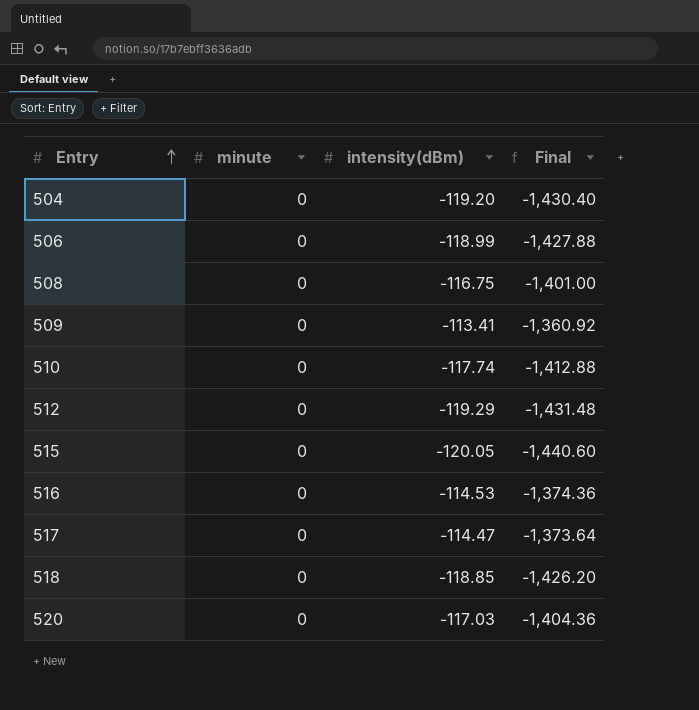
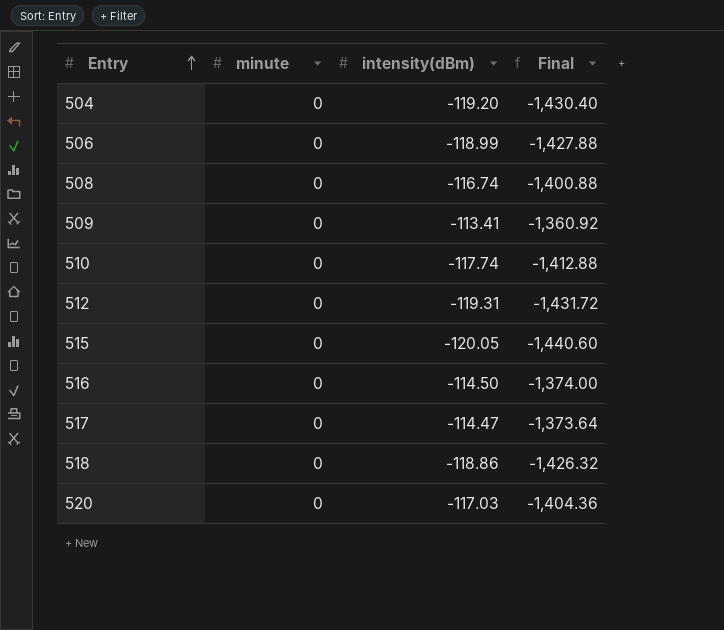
508 | intensity(dBm): -116.75 -> -116.74
508 | Final: -1,401.00 -> -1,400.88
512 | intensity(dBm): -119.29 -> -119.31
512 | Final: -1,431.48 -> -1,431.72
516 | intensity(dBm): -114.53 -> -114.50
516 | Final: -1,374.36 -> -1,374.00
518 | intensity(dBm): -118.85 -> -118.86
518 | Final: -1,426.20 -> -1,426.32

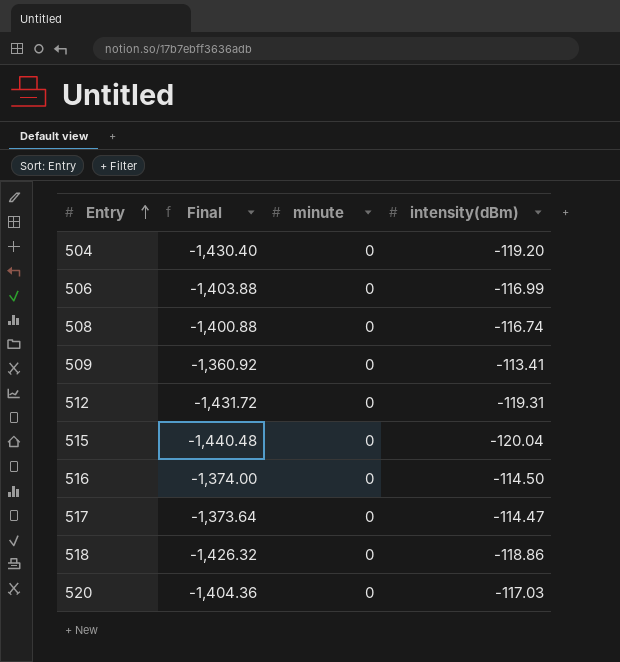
column Final | position: 4 -> 2
row 510: 0 | -117.74 | -1,412.88 -> none
506 | Final: -1,427.88 -> -1,403.88
506 | intensity(dBm): -118.99 -> -116.99
515 | Final: -1,440.60 -> -1,440.48
515 | intensity(dBm): -120.05 -> -120.04

